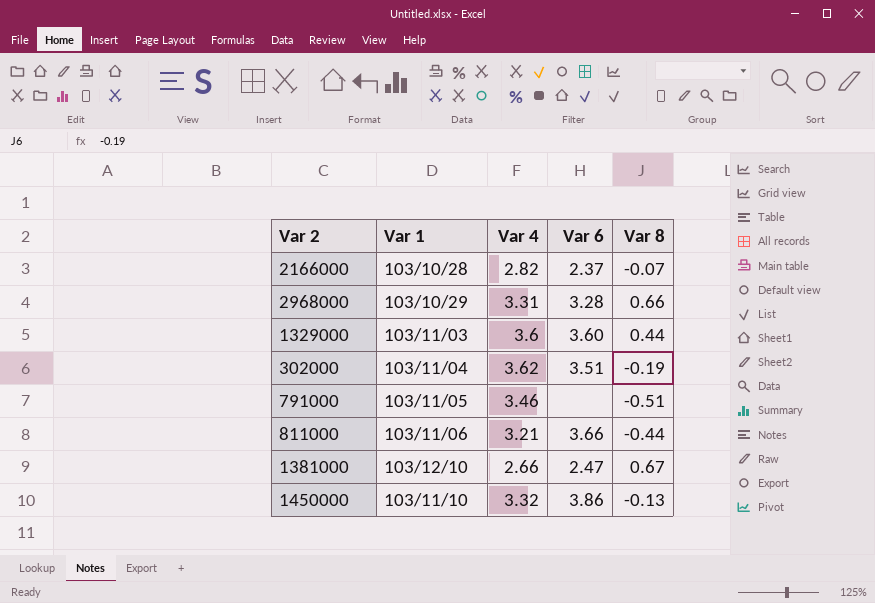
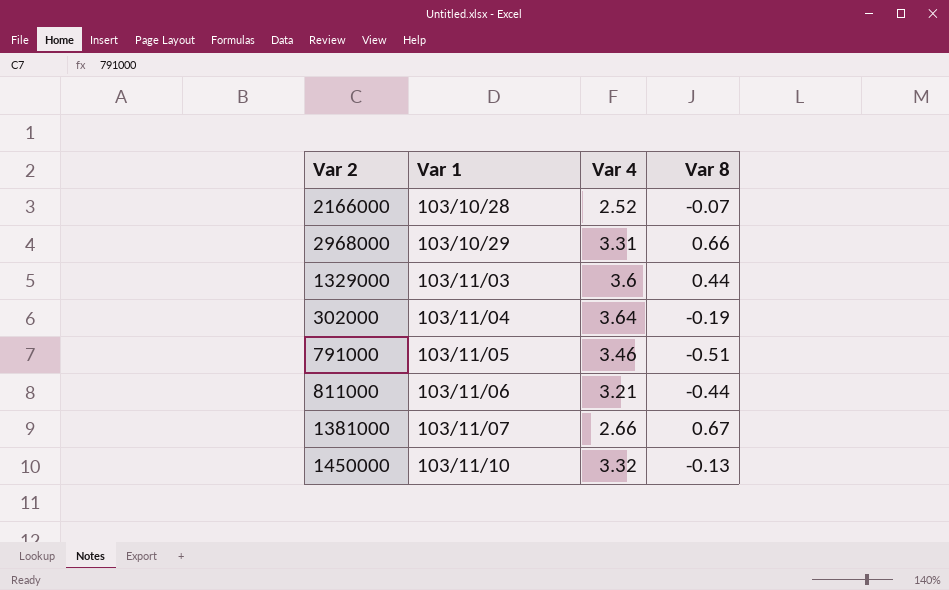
column Var 6 | position: 4 -> none
2166000 | Var 4: 2.82 -> 2.52
302000 | Var 4: 3.62 -> 3.64
1381000 | Var 1: 103/12/10 -> 103/11/07

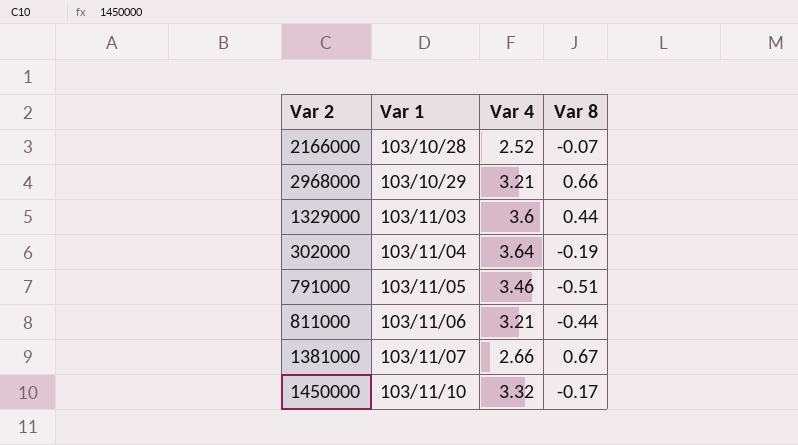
2968000 | Var 4: 3.31 -> 3.21
1450000 | Var 8: -0.13 -> -0.17

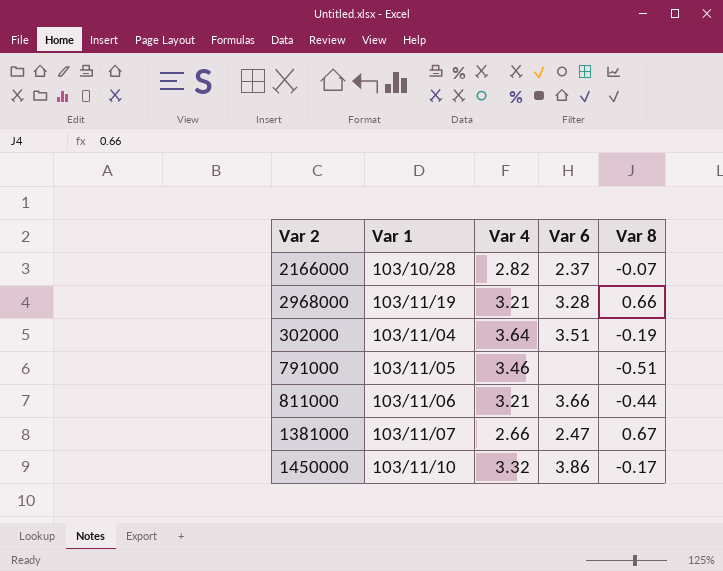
column Var 6 | position: none -> 4
row 1329000: 103/11/03 | 3.6 | 0.44 -> none
2166000 | Var 4: 2.52 -> 2.82
2968000 | Var 1: 103/10/29 -> 103/11/19

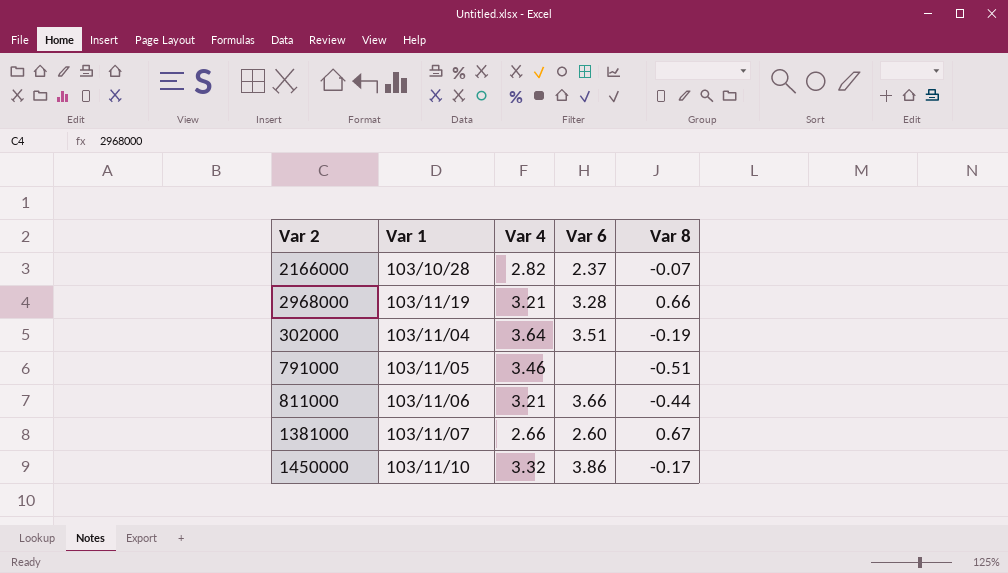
1381000 | Var 6: 2.47 -> 2.60

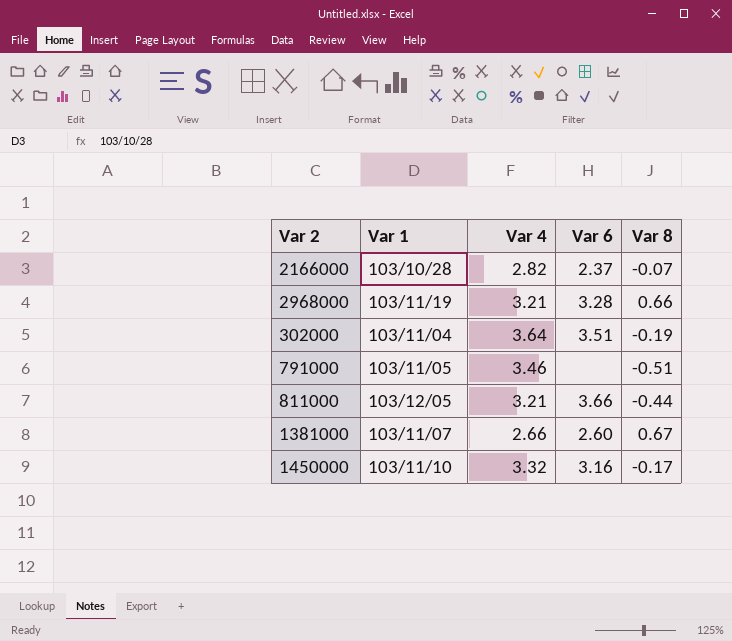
811000 | Var 1: 103/11/06 -> 103/12/05
1450000 | Var 6: 3.86 -> 3.16

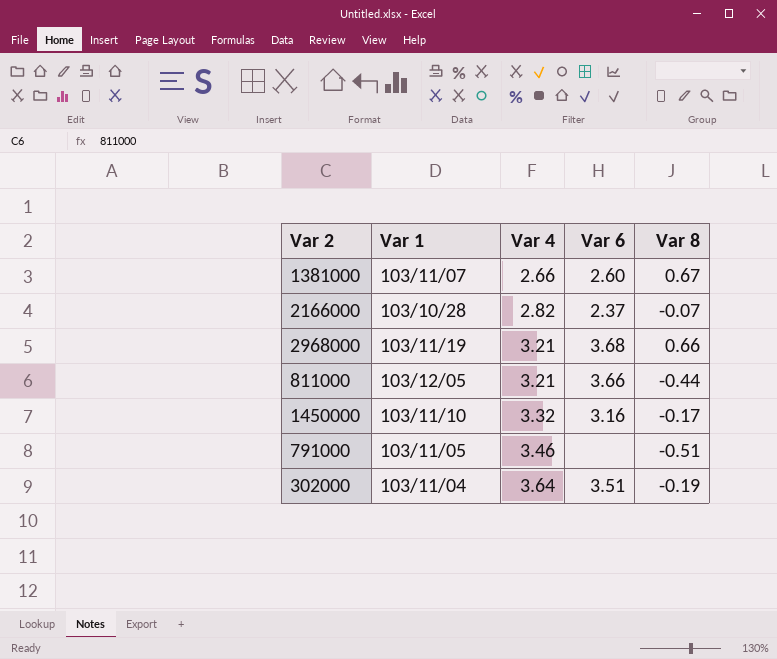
row order: none -> Var 4 ascending
2968000 | Var 6: 3.28 -> 3.68

